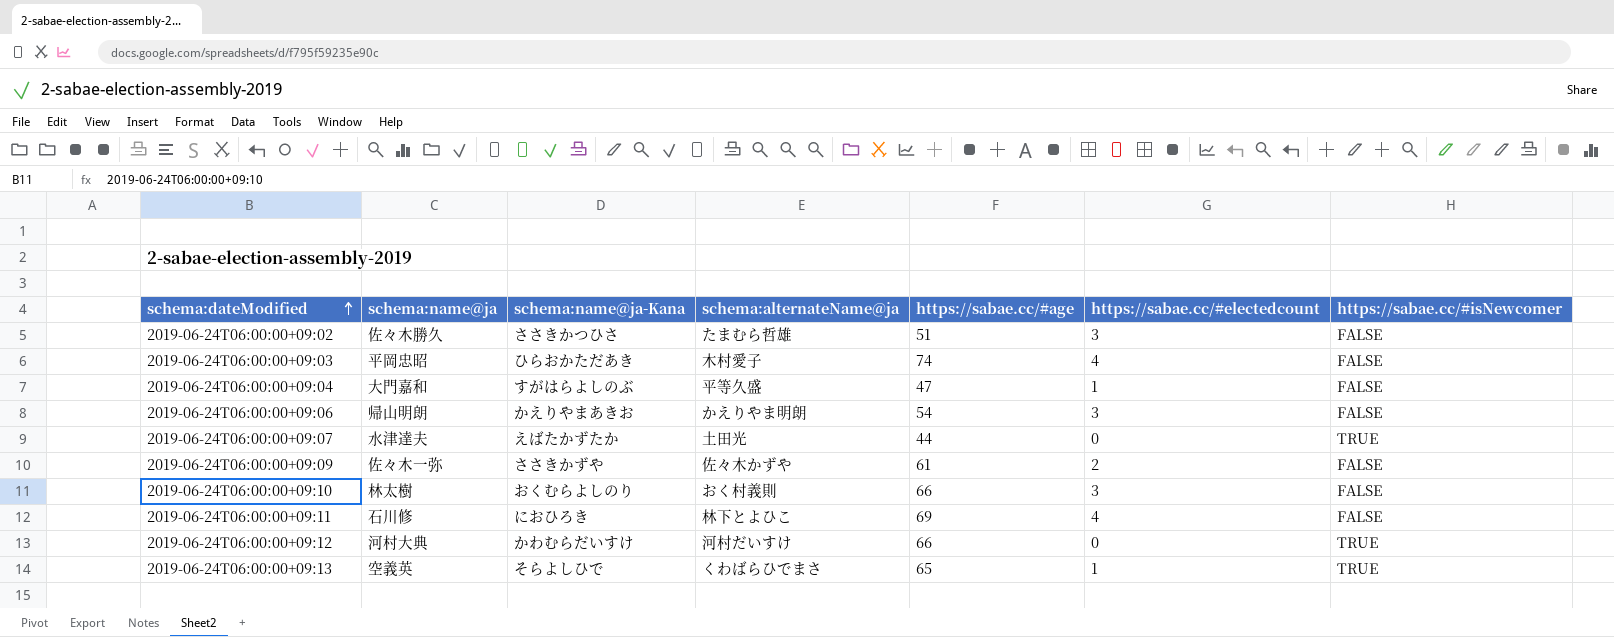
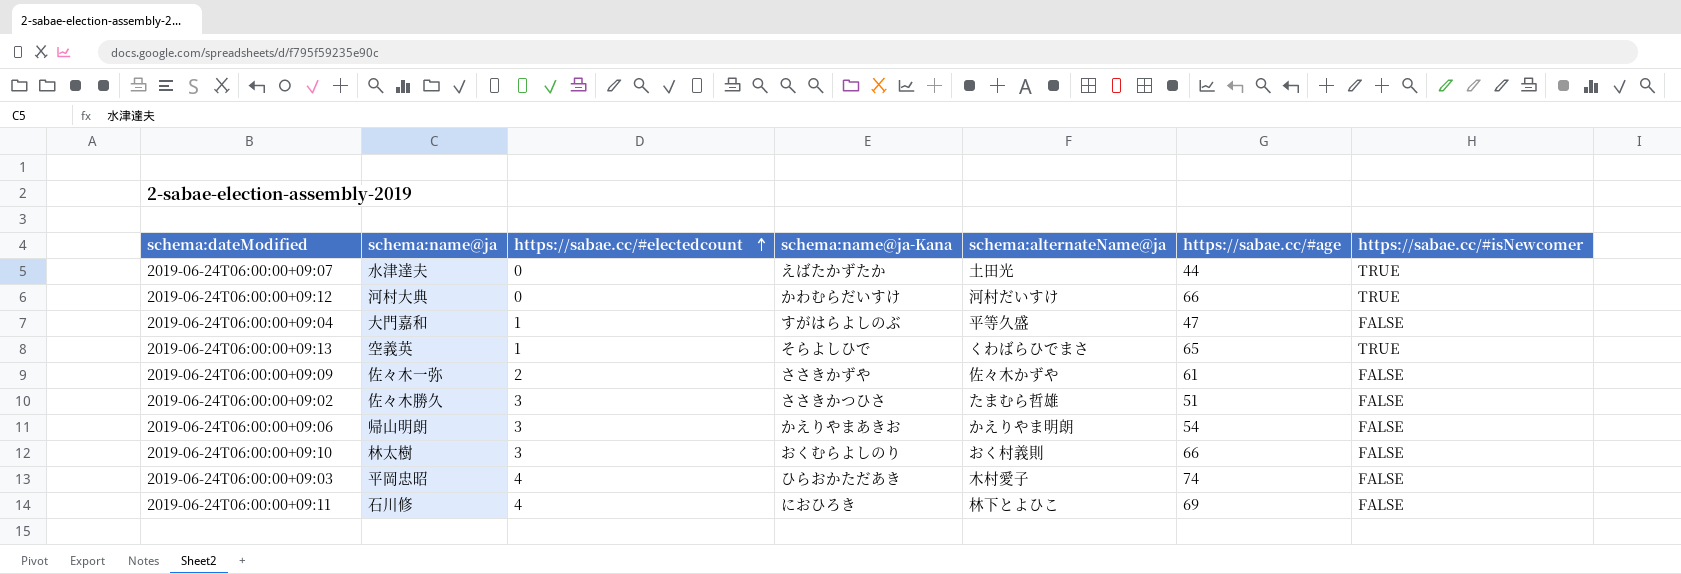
row order: schema:dateModified ascending -> https://sabae.cc/#electedcount ascending
column https://sabae.cc/#electedcount | position: 6 -> 3

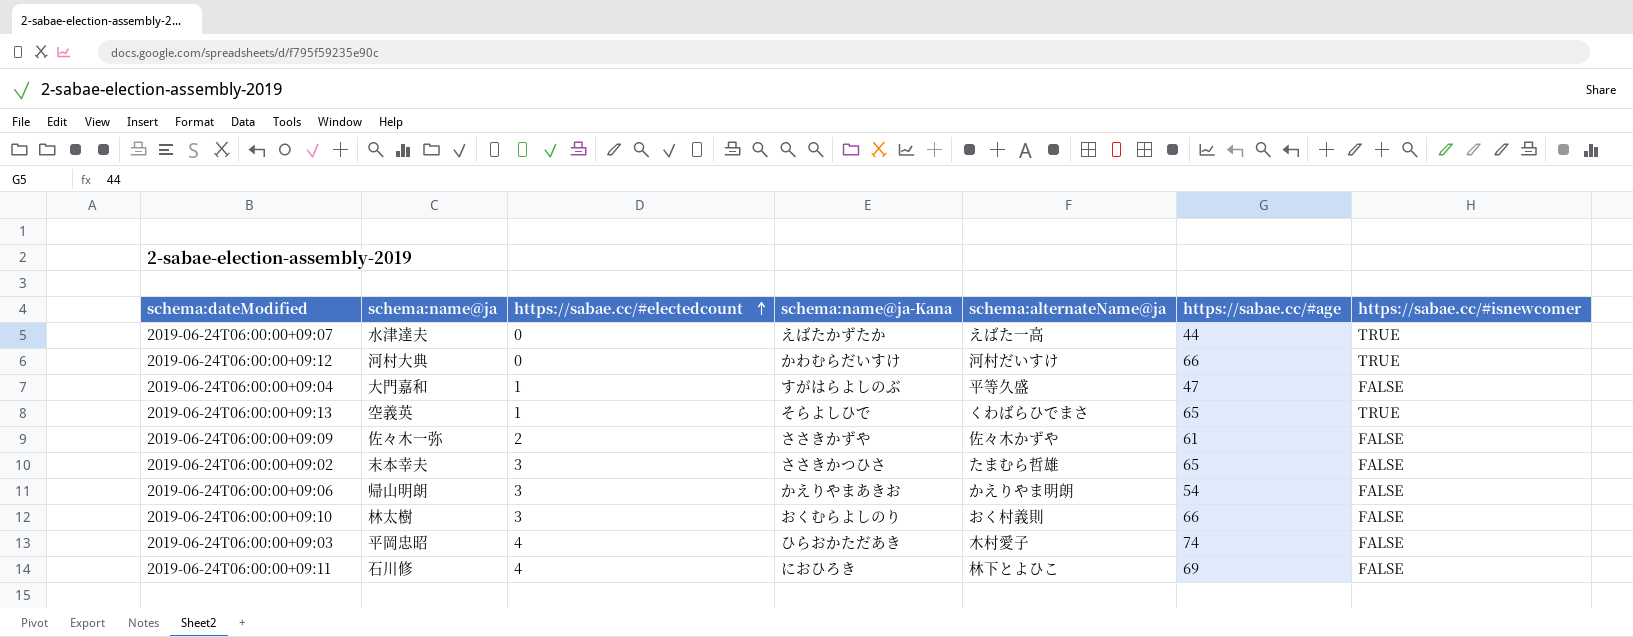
column name: https://sabae.cc/#isNewcomer -> https://sabae.cc/#isnewcomer
2019-06-24T06:00:00+09:07 | schema:alternateName@ja: 土田光 -> えばた一高
2019-06-24T06:00:00+09:02 | schema:name@ja: 佐々木勝久 -> 末本幸夫
2019-06-24T06:00:00+09:02 | https://sabae.cc/#age: 51 -> 65

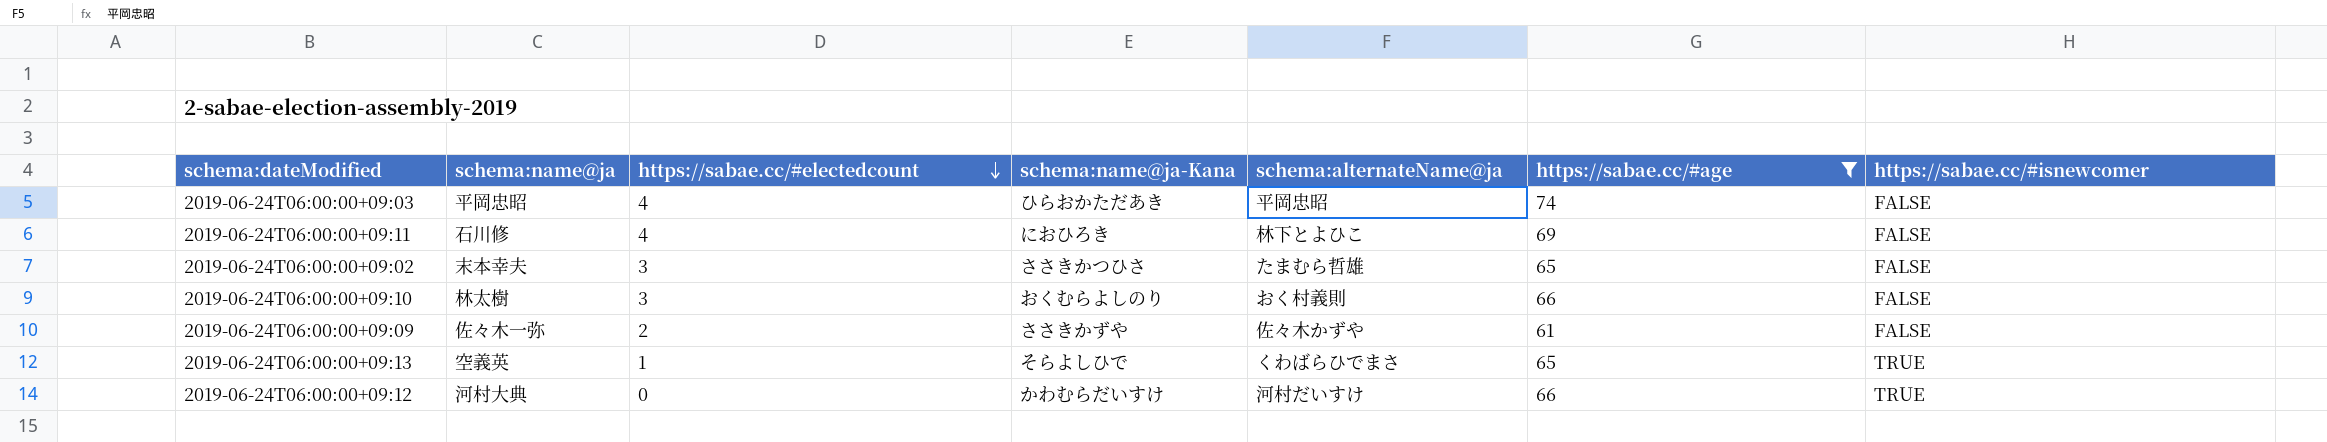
filter: none -> https://sabae.cc/#age >= 61
row order: https://sabae.cc/#electedcount ascending -> https://sabae.cc/#electedcount descending
2019-06-24T06:00:00+09:03 | schema:alternateName@ja: 木村愛子 -> 平岡忠昭

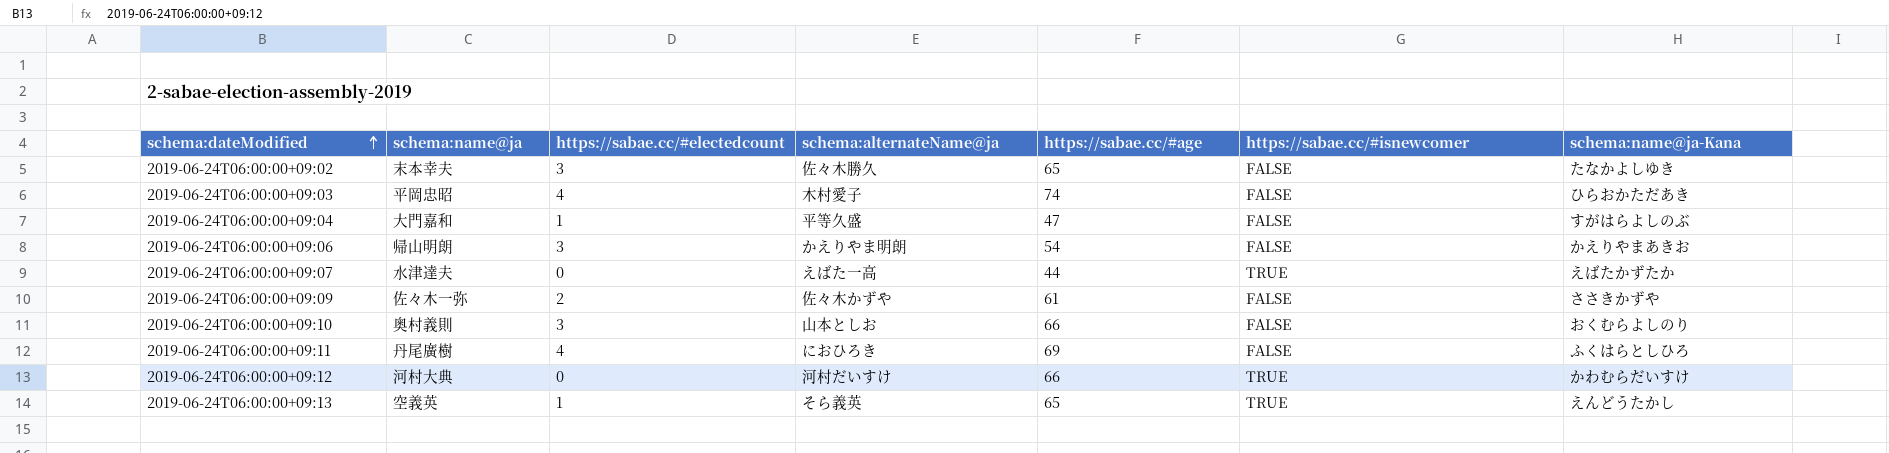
filter: https://sabae.cc/#age >= 61 -> none
row order: https://sabae.cc/#electedcount descending -> schema:dateModified ascending
column schema:name@ja-Kana | position: 4 -> 7
2019-06-24T06:00:00+09:02 | schema:alternateName@ja: たまむら哲雄 -> 佐々木勝久
2019-06-24T06:00:00+09:02 | schema:name@ja-Kana: ささきかつひさ -> たなかよしゆき
2019-06-24T06:00:00+09:03 | schema:alternateName@ja: 平岡忠昭 -> 木村愛子
2019-06-24T06:00:00+09:10 | schema:name@ja: 林太樹 -> 奥村義則
2019-06-24T06:00:00+09:10 | schema:alternateName@ja: おく村義則 -> 山本としお
2019-06-24T06:00:00+09:11 | schema:name@ja: 石川修 -> 丹尾廣樹
2019-06-24T06:00:00+09:11 | schema:alternateName@ja: 林下とよひこ -> におひろき
2019-06-24T06:00:00+09:11 | schema:name@ja-Kana: におひろき -> ふくはらとしひろ
2019-06-24T06:00:00+09:13 | schema:alternateName@ja: くわばらひでまさ -> そら義英
2019-06-24T06:00:00+09:13 | schema:name@ja-Kana: そらよしひで -> えんどうたかし

